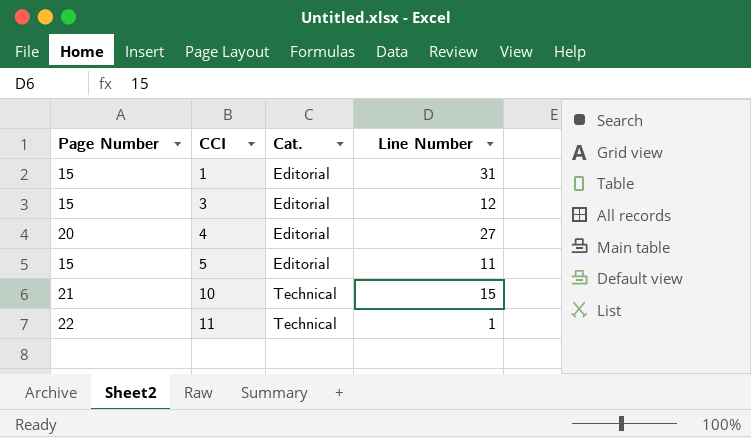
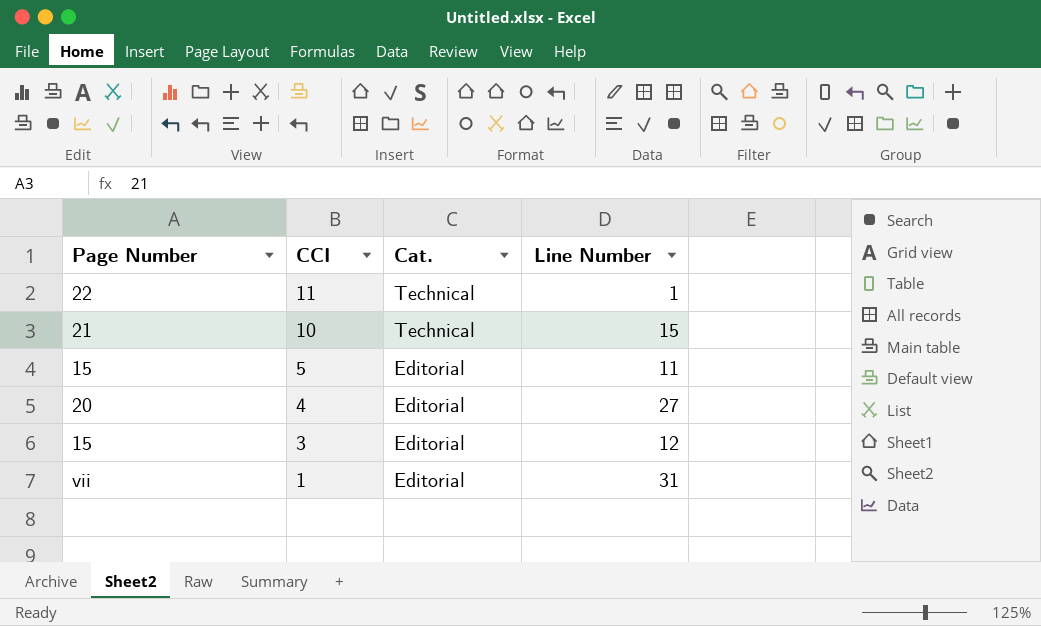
row order: CCI ascending -> CCI descending
1 | Page Number: 15 -> vii

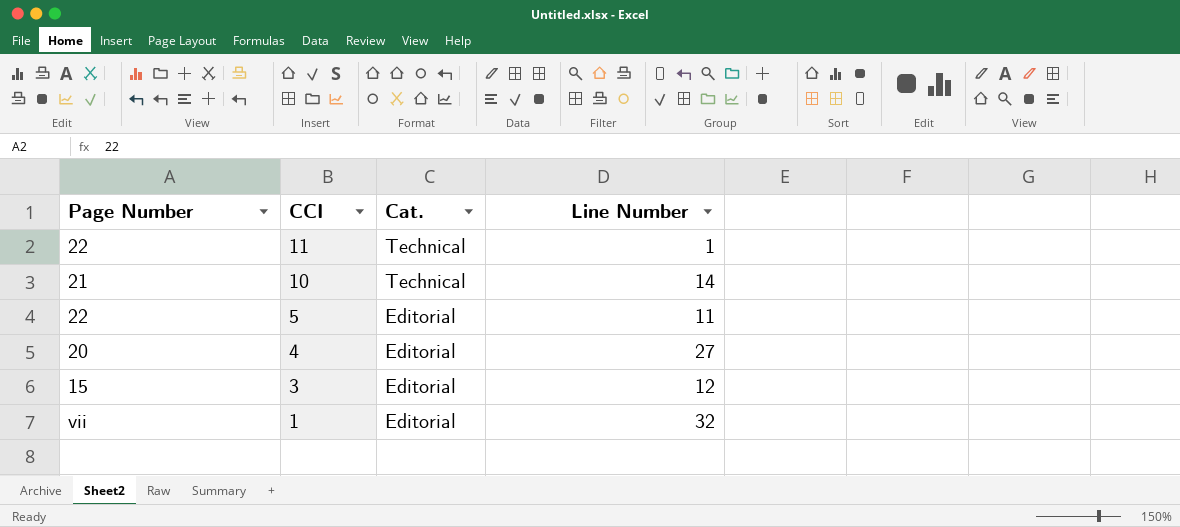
10 | Line Number: 15 -> 14
5 | Page Number: 15 -> 22
1 | Line Number: 31 -> 32

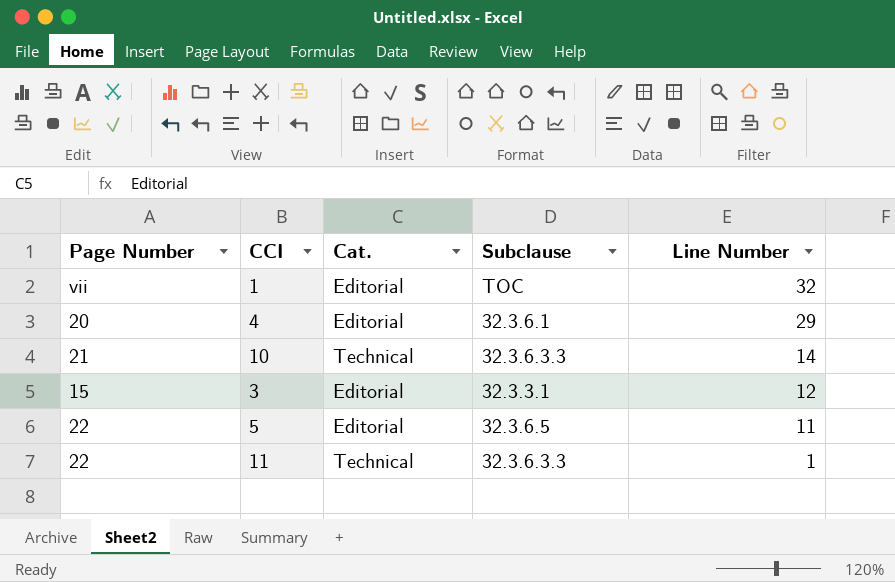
row order: CCI descending -> Line Number descending
column Subclause | position: none -> 4
4 | Line Number: 27 -> 29

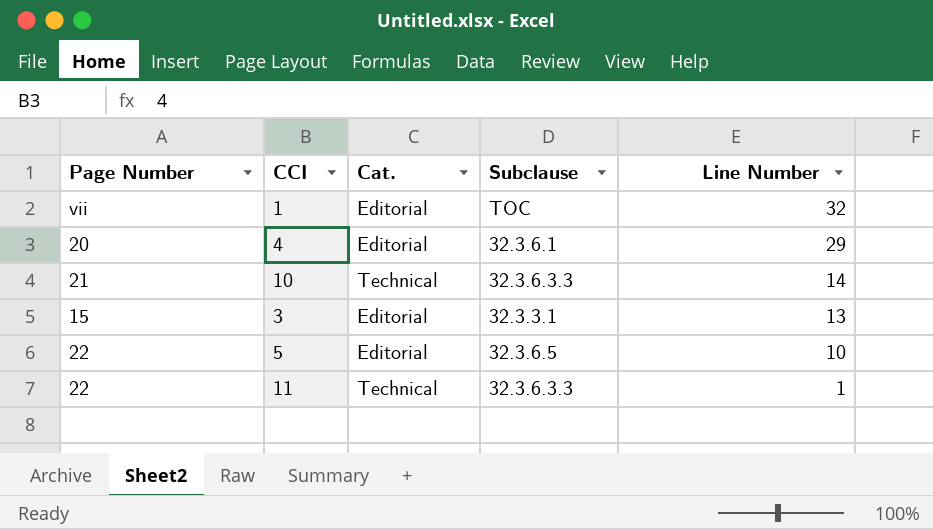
3 | Line Number: 12 -> 13
5 | Line Number: 11 -> 10

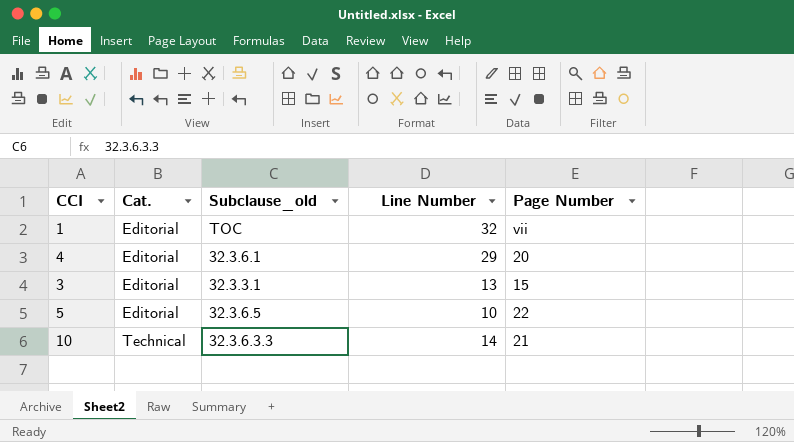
row order: Line Number descending -> Cat. ascending
column name: Subclause -> Subclause_old
column Page Number | position: 1 -> 5
row 11: 22 | Technical | 32.3.6.3.3 | 1 -> none

